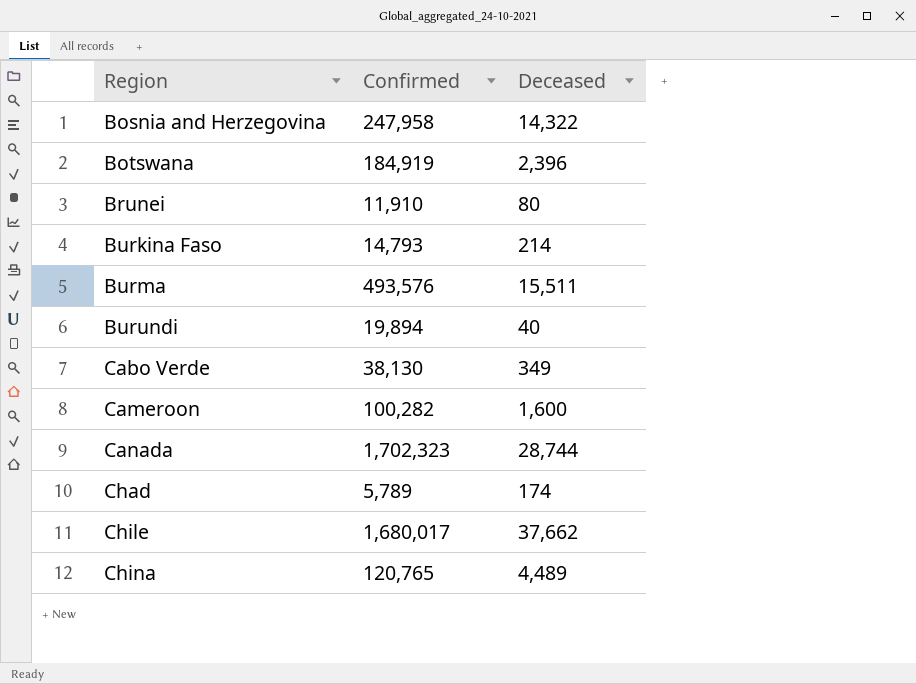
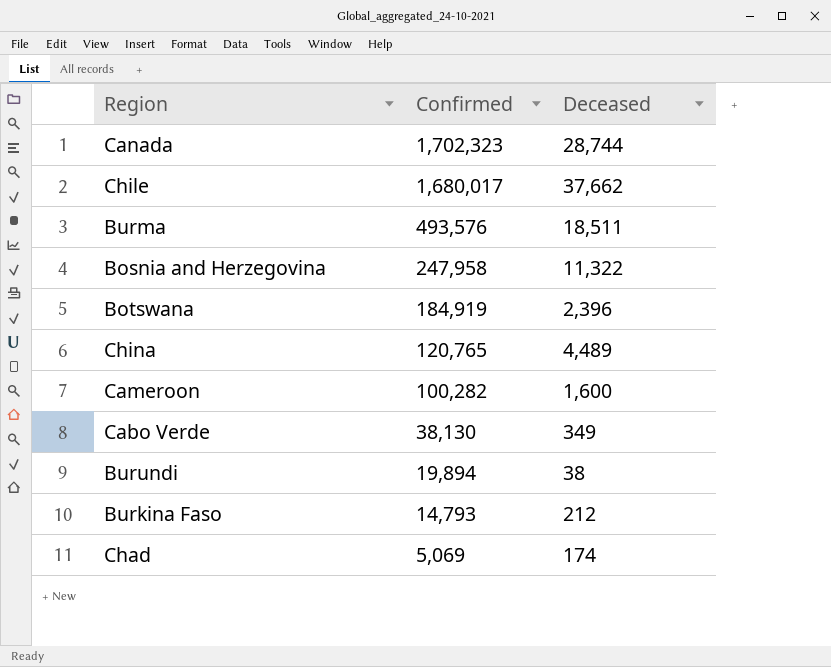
row order: Region ascending -> Confirmed descending
row Brunei: 11,910 | 80 -> none
Burma | Deceased: 15,511 -> 18,511
Bosnia and Herzegovina | Deceased: 14,322 -> 11,322
Burundi | Deceased: 40 -> 38
Burkina Faso | Deceased: 214 -> 212
Chad | Confirmed: 5,789 -> 5,069

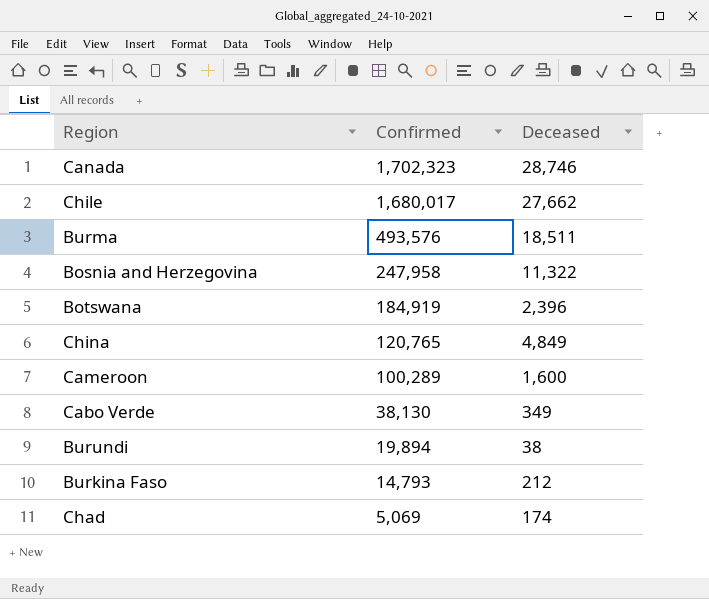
Canada | Deceased: 28,744 -> 28,746
Chile | Deceased: 37,662 -> 27,662
China | Deceased: 4,489 -> 4,849
Cameroon | Confirmed: 100,282 -> 100,289

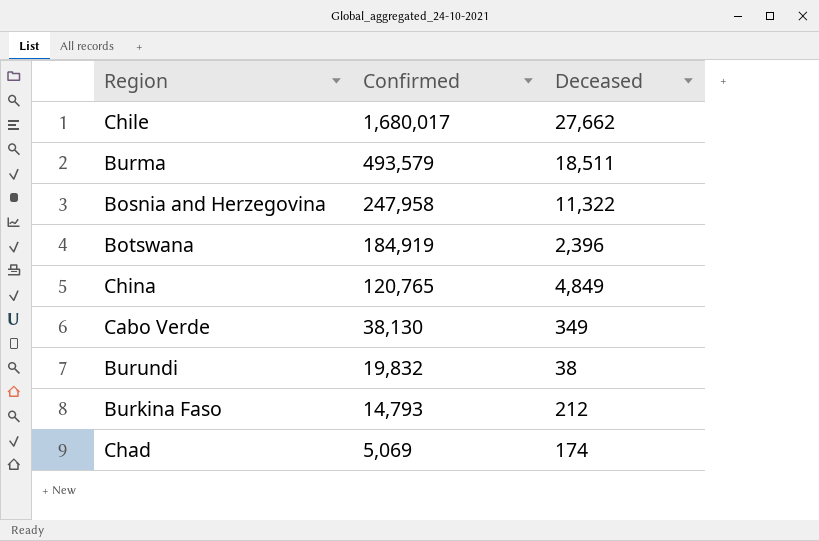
row Canada: 1,702,323 | 28,746 -> none
row Cameroon: 100,289 | 1,600 -> none
Burma | Confirmed: 493,576 -> 493,579
Burundi | Confirmed: 19,894 -> 19,832

